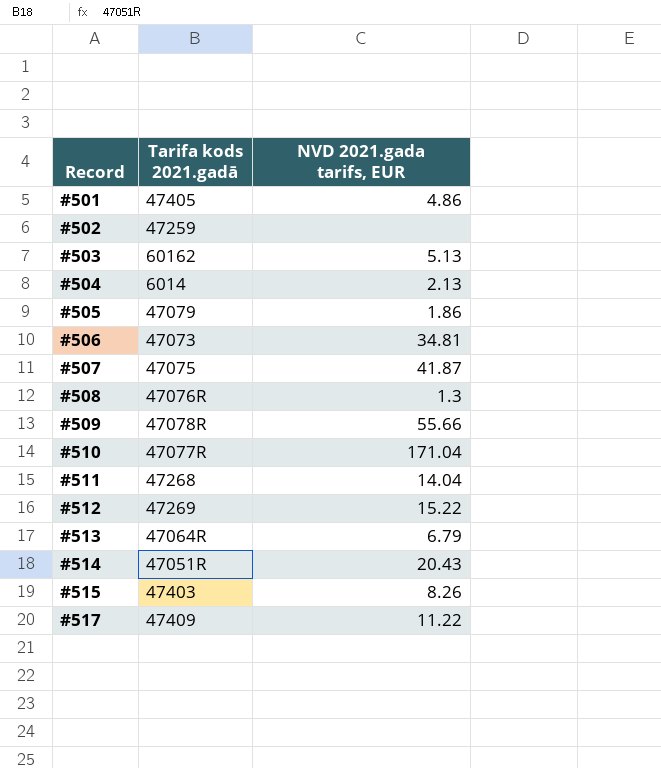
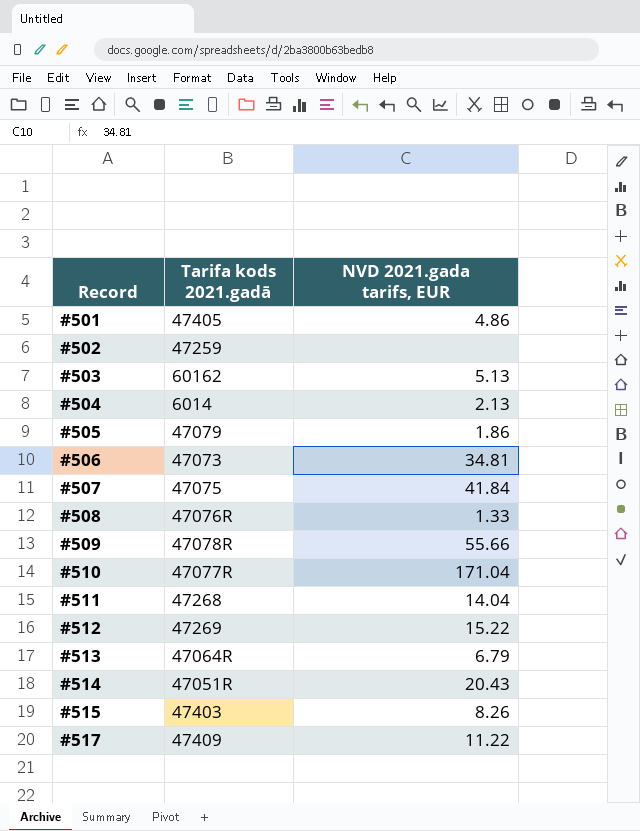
#507 | NVD 2021.gada tarifs, EUR: 41.87 -> 41.84
#508 | NVD 2021.gada tarifs, EUR: 1.3 -> 1.33

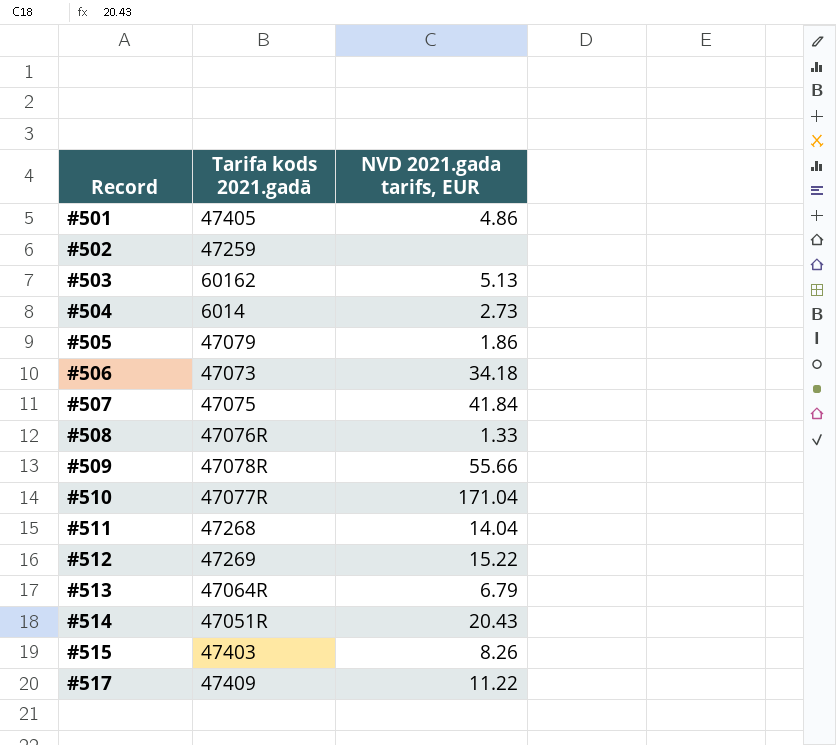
#504 | NVD 2021.gada tarifs, EUR: 2.13 -> 2.73
#506 | NVD 2021.gada tarifs, EUR: 34.81 -> 34.18

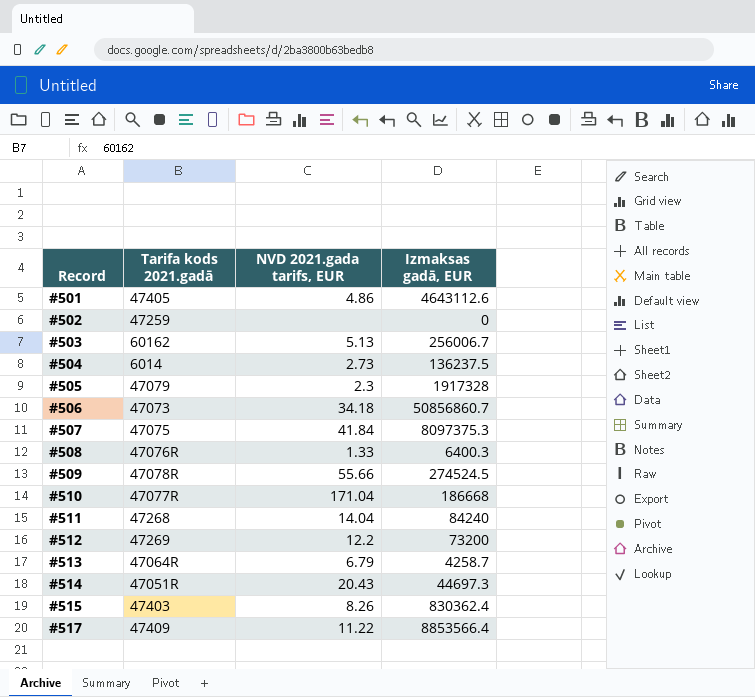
column Izmaksas gadā, EUR | position: none -> 4
#505 | NVD 2021.gada tarifs, EUR: 1.86 -> 2.3
#512 | NVD 2021.gada tarifs, EUR: 15.22 -> 12.2

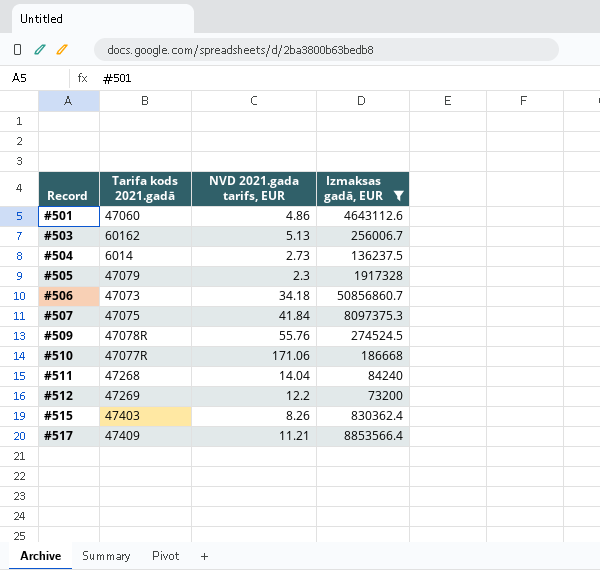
filter: none -> Izmaksas gadā, EUR >= 73200
#501 | Tarifa kods 2021.gadā: 47405 -> 47060
#509 | NVD 2021.gada tarifs, EUR: 55.66 -> 55.76
#510 | NVD 2021.gada tarifs, EUR: 171.04 -> 171.06
#517 | NVD 2021.gada tarifs, EUR: 11.22 -> 11.21

